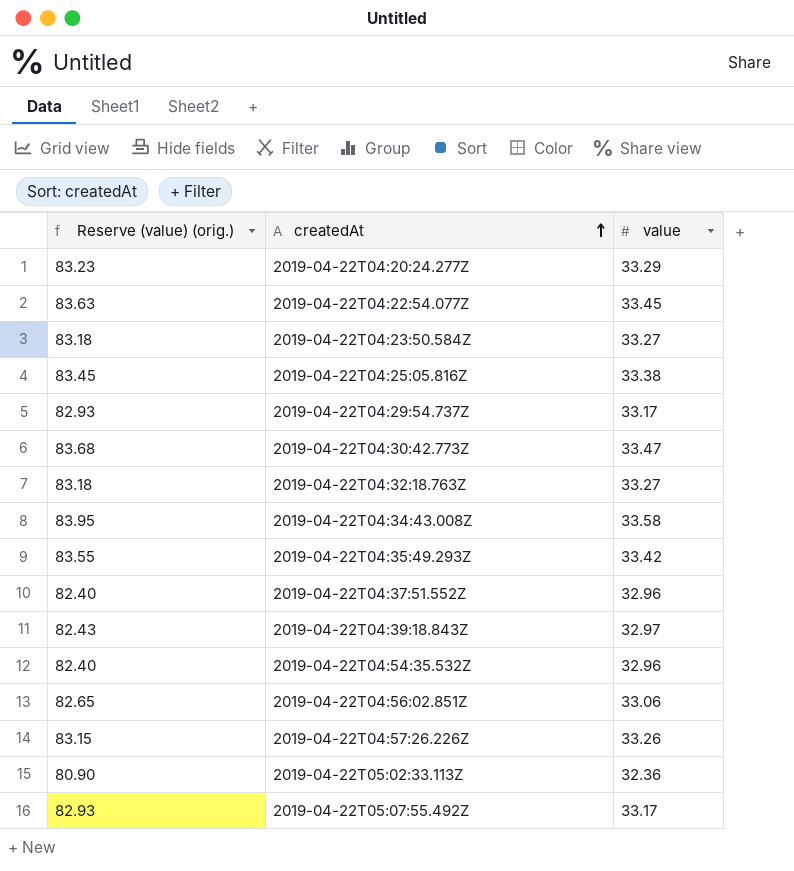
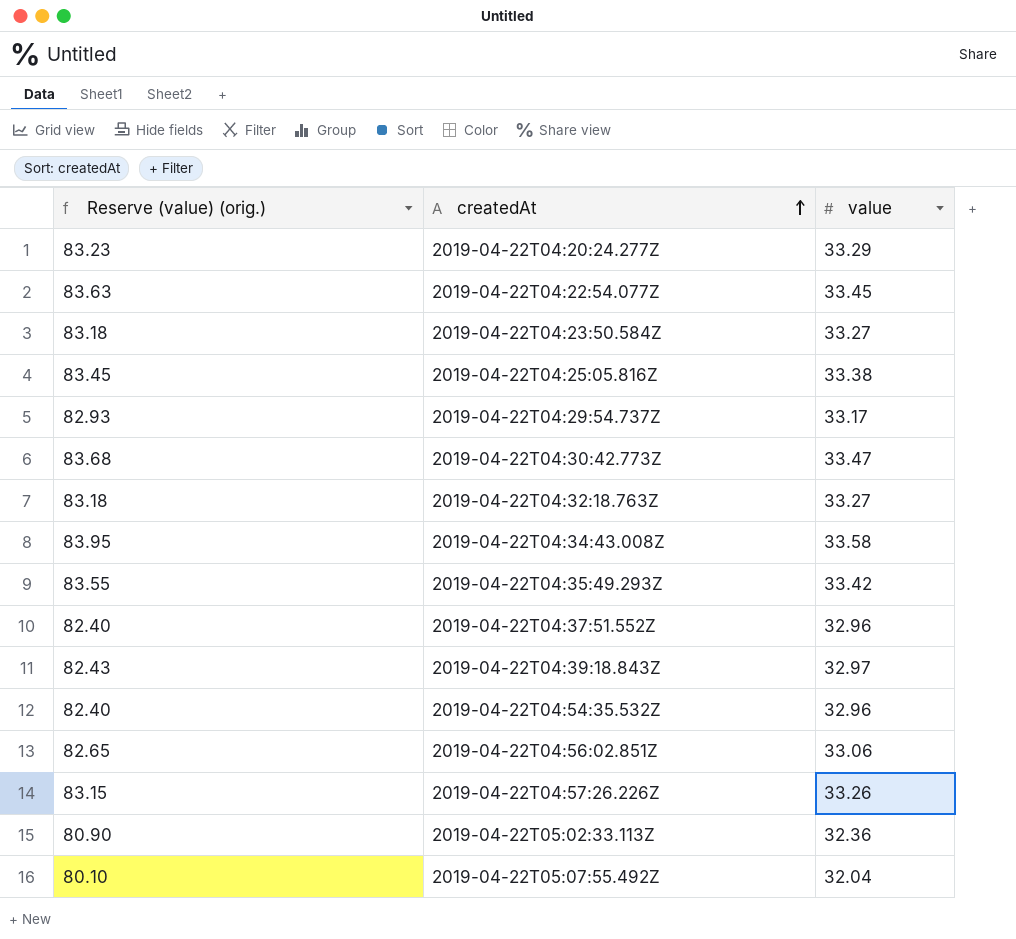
2019-04-22T05:07:55.492Z | Reserve (value) (orig.): 82.93 -> 80.10
2019-04-22T05:07:55.492Z | value: 33.17 -> 32.04

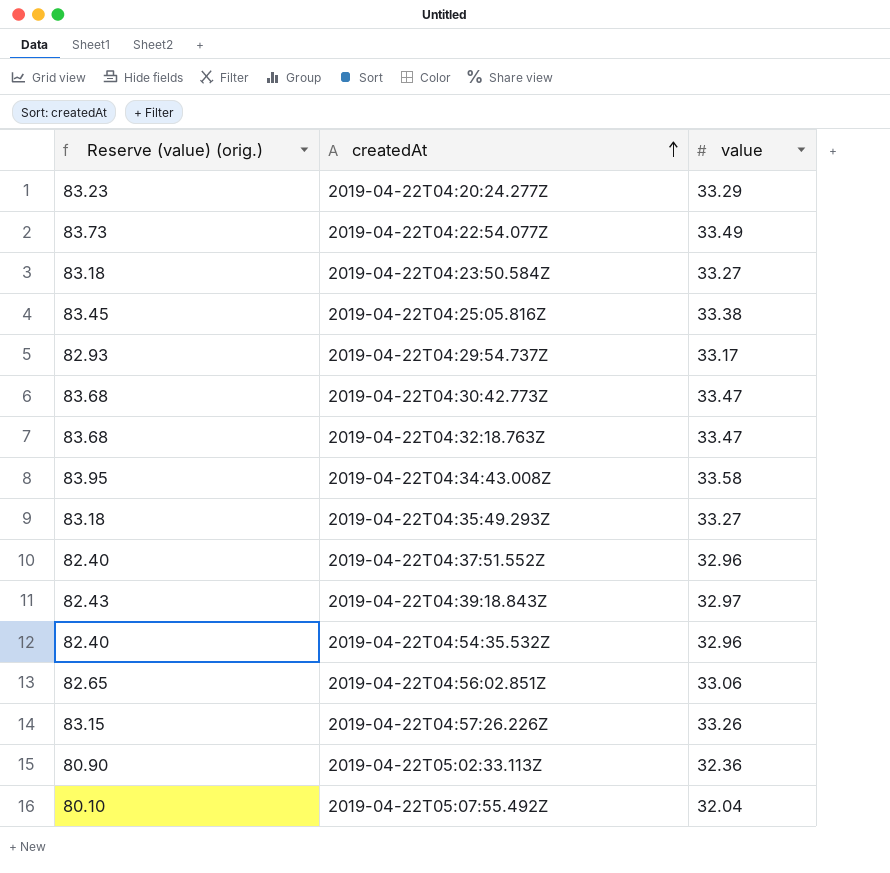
2019-04-22T04:22:54.077Z | Reserve (value) (orig.): 83.63 -> 83.73
2019-04-22T04:22:54.077Z | value: 33.45 -> 33.49
2019-04-22T04:32:18.763Z | Reserve (value) (orig.): 83.18 -> 83.68
2019-04-22T04:32:18.763Z | value: 33.27 -> 33.47
2019-04-22T04:35:49.293Z | Reserve (value) (orig.): 83.55 -> 83.18
2019-04-22T04:35:49.293Z | value: 33.42 -> 33.27

